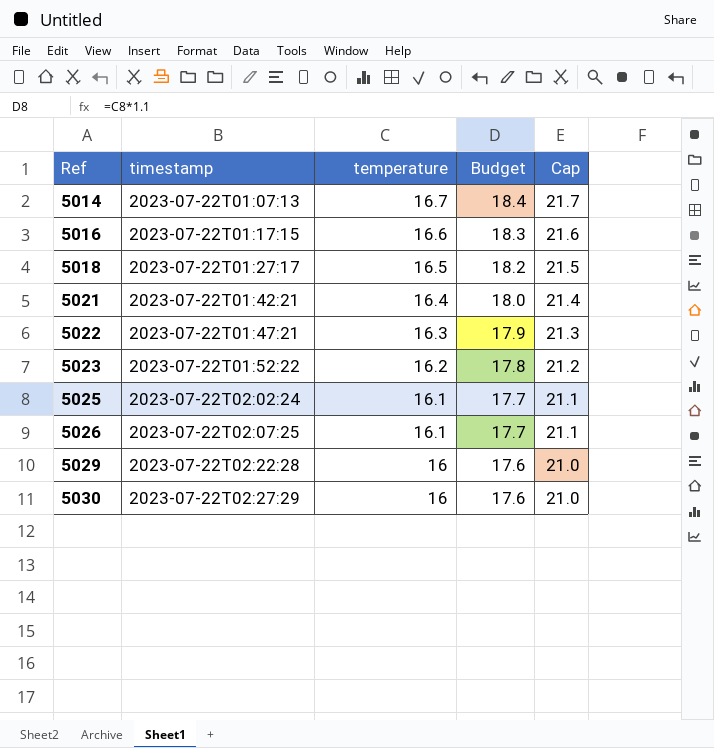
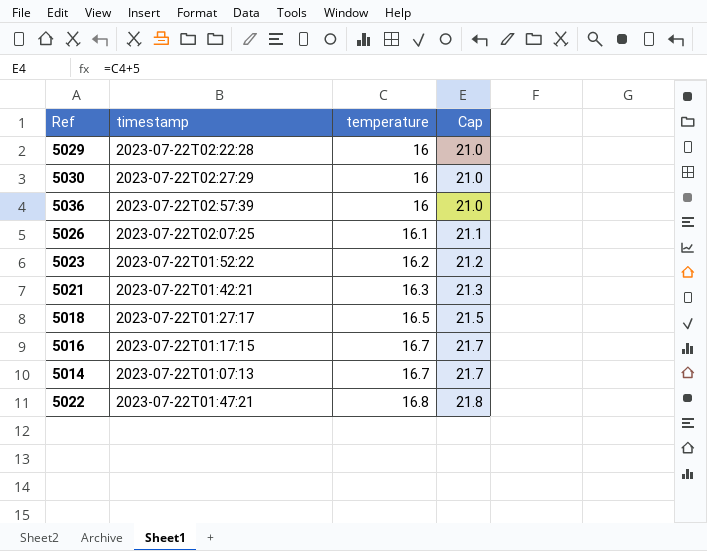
row order: Ref ascending -> temperature ascending
column Budget | formula: [temperature] * 1.1 -> none
row 5025: 2023-07-22T02:02:24 | 16.1 | 17.7 | 21.1 -> none
row 5036: none -> 2023-07-22T02:57:39 | 16 | 21.0
5021 | temperature: 16.4 -> 16.3
5021 | Cap: 21.4 -> 21.3
5016 | temperature: 16.6 -> 16.7
5016 | Cap: 21.6 -> 21.7
5022 | temperature: 16.3 -> 16.8
5022 | Cap: 21.3 -> 21.8

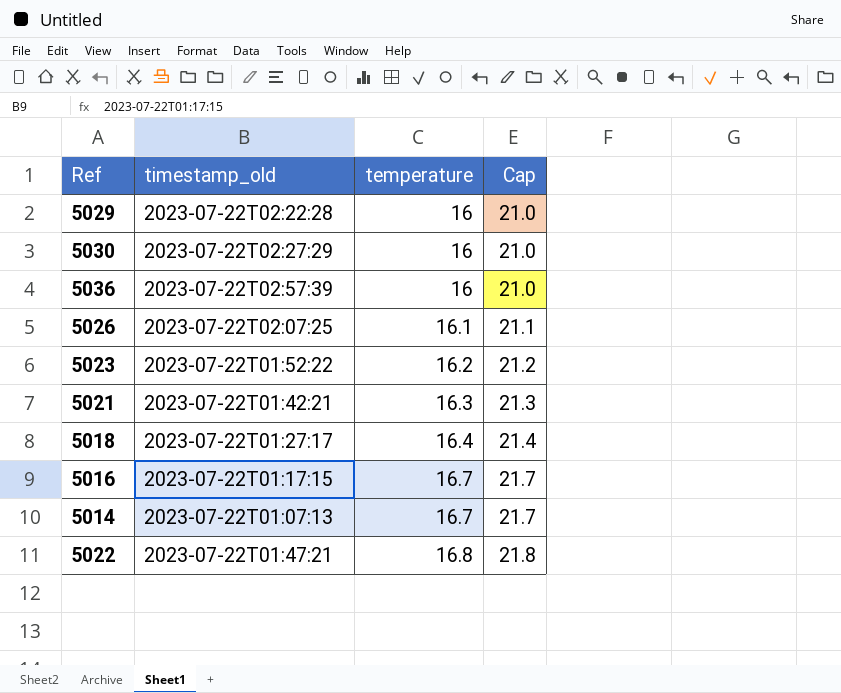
column name: timestamp -> timestamp_old
5018 | temperature: 16.5 -> 16.4
5018 | Cap: 21.5 -> 21.4

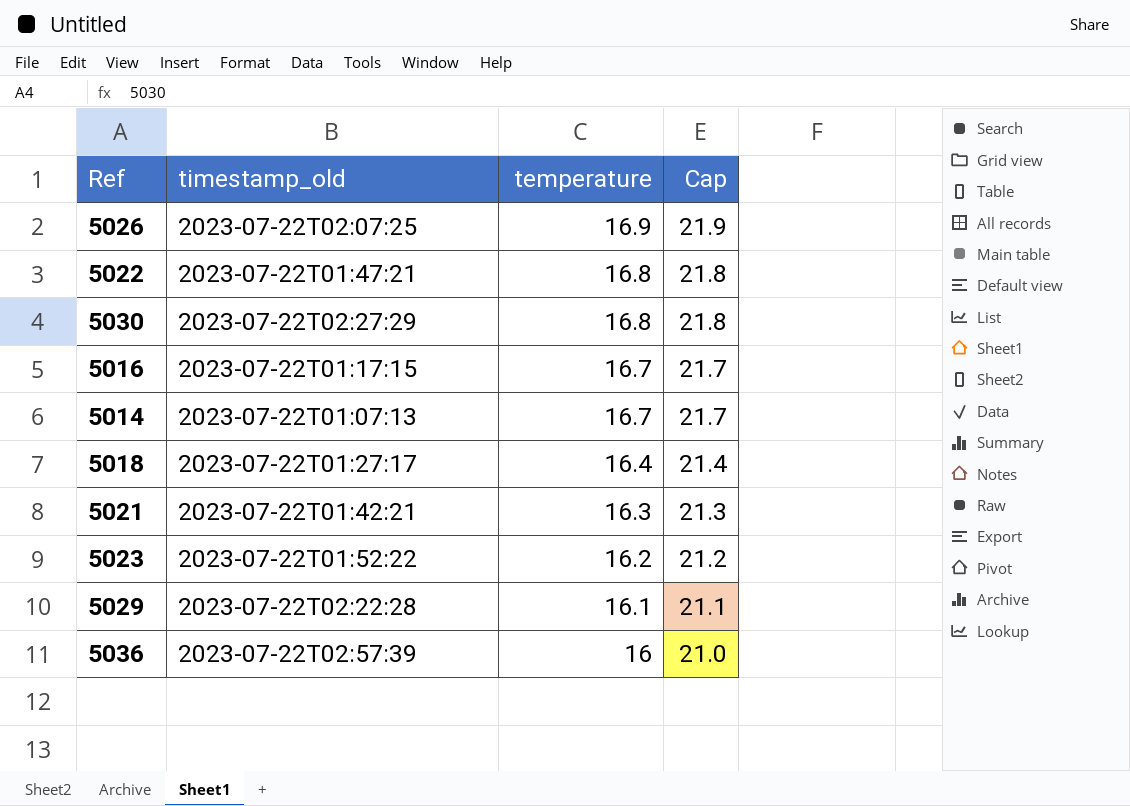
row order: temperature ascending -> temperature descending
5026 | temperature: 16.1 -> 16.9
5026 | Cap: 21.1 -> 21.9
5030 | temperature: 16 -> 16.8
5030 | Cap: 21.0 -> 21.8
5029 | temperature: 16 -> 16.1
5029 | Cap: 21.0 -> 21.1

